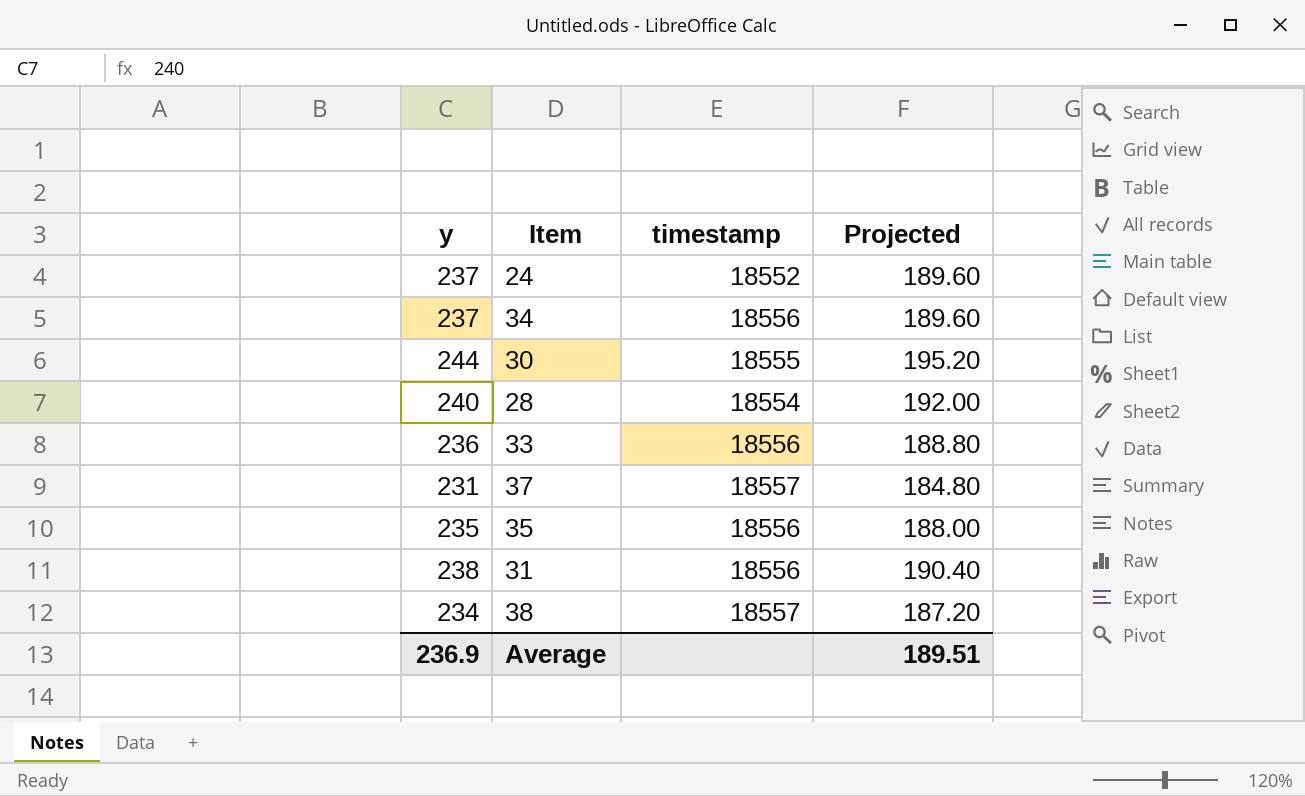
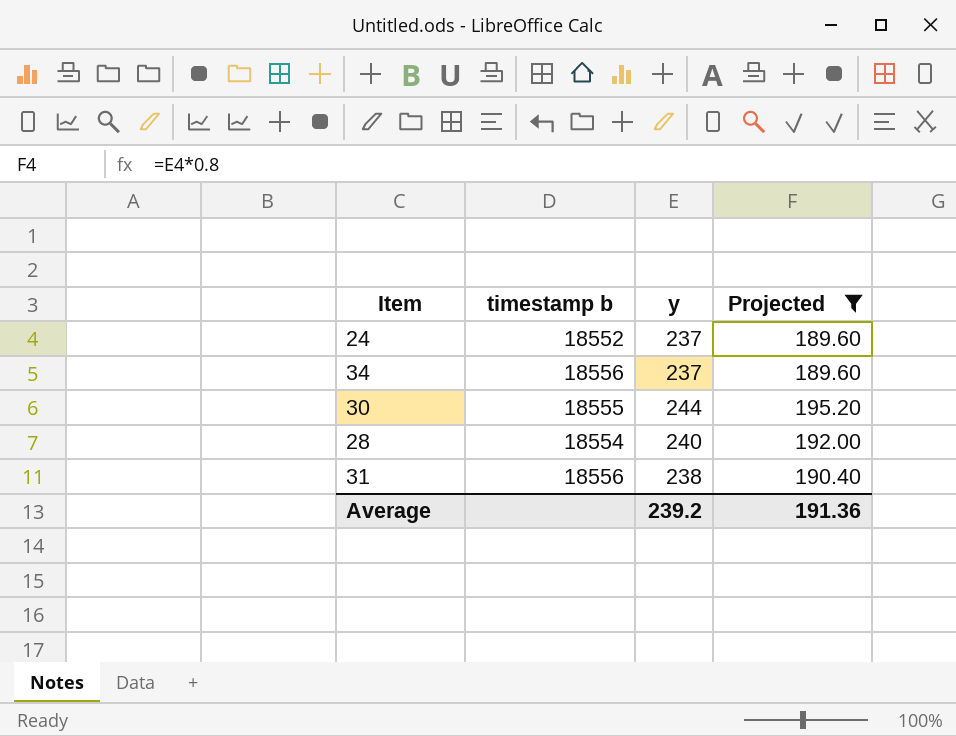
filter: none -> Projected >= 189.60
column name: timestamp -> timestamp b
column y | position: 1 -> 3
Average | y: 236.9 -> 239.2
Average | Projected: 189.51 -> 191.36

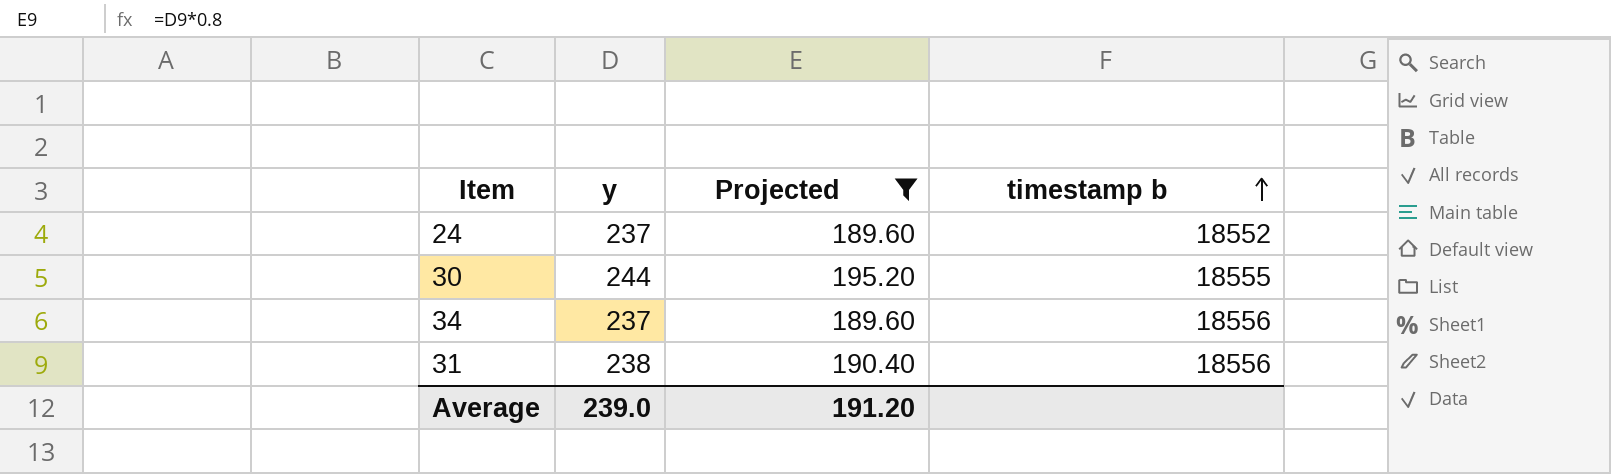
row order: none -> timestamp b ascending
column timestamp b | position: 2 -> 4
row 28: 18554 | 240 | 192.00 -> none
Average | y: 239.2 -> 239.0
Average | Projected: 191.36 -> 191.20

